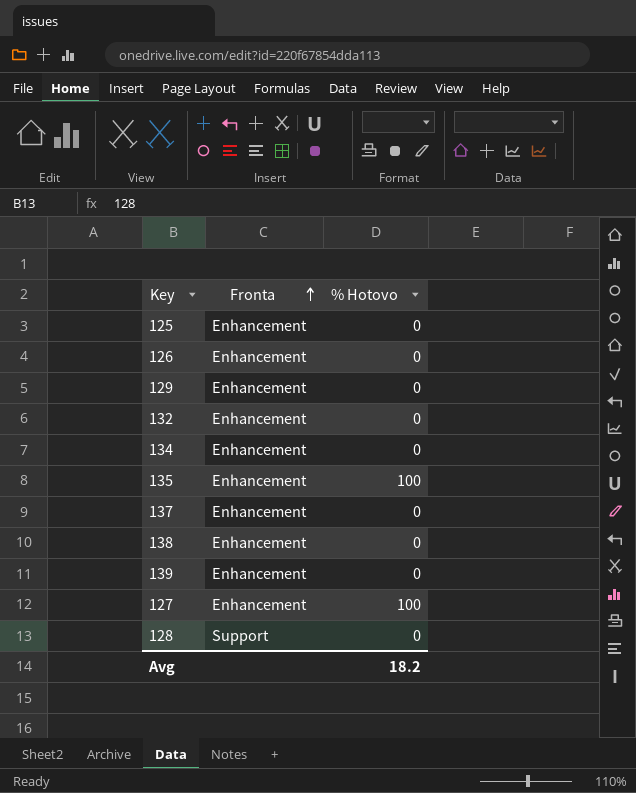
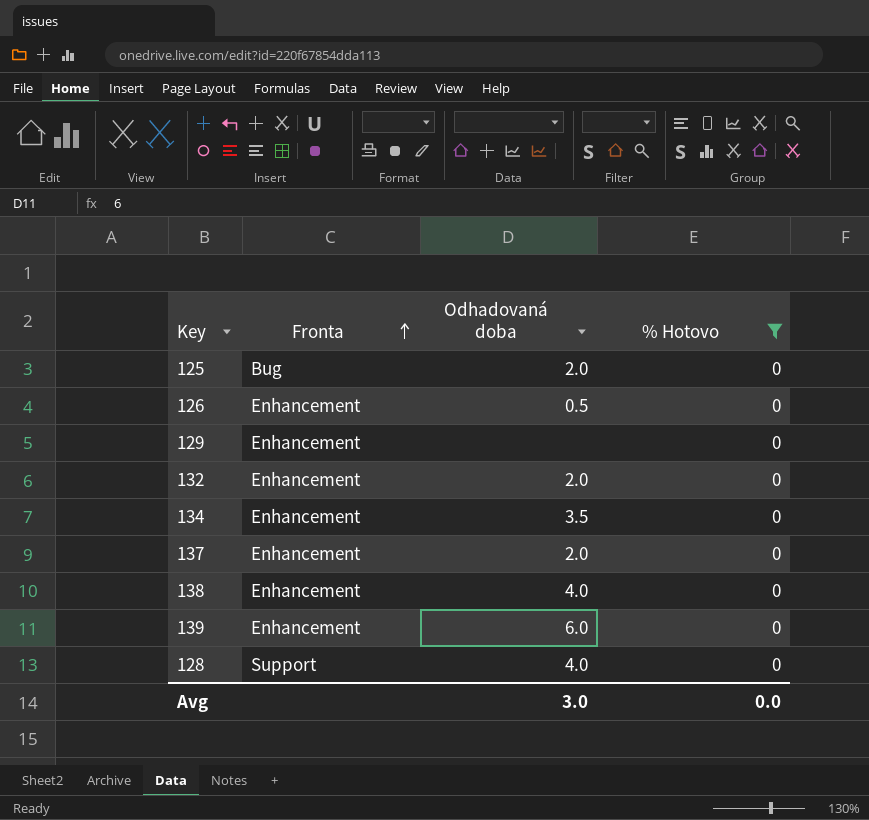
filter: none -> % Hotovo = 0
column Odhadovaná doba | position: none -> 3
125 | Fronta: Enhancement -> Bug
Avg | % Hotovo: 18.2 -> 0.0

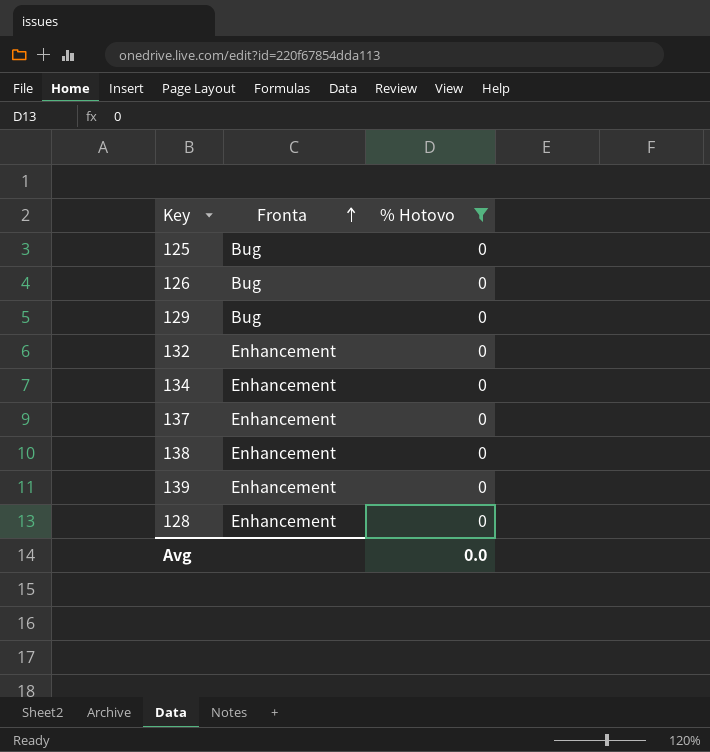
column Odhadovaná doba | position: 3 -> none
126 | Fronta: Enhancement -> Bug
129 | Fronta: Enhancement -> Bug
128 | Fronta: Support -> Enhancement

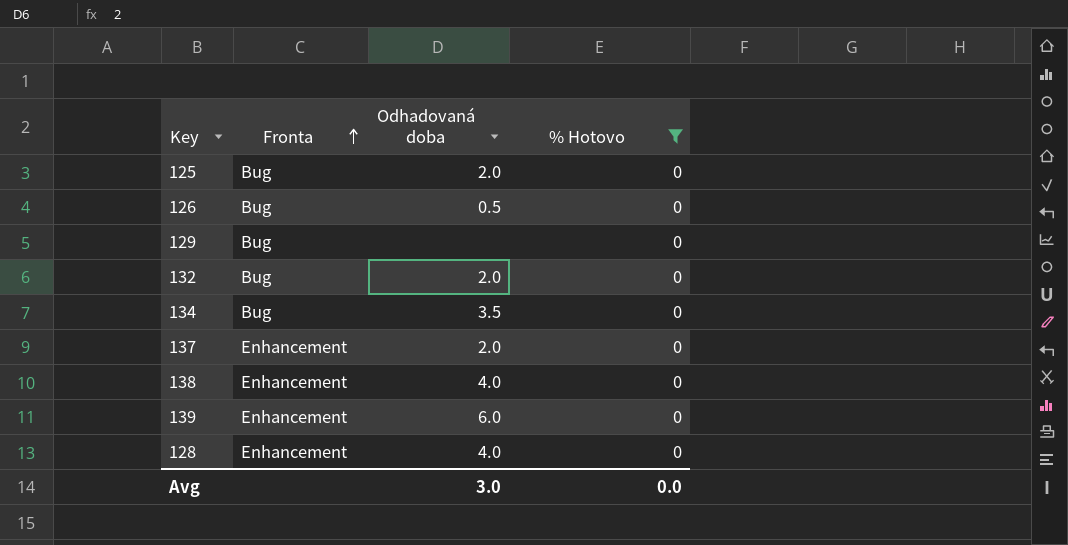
column Odhadovaná doba | position: none -> 3
132 | Fronta: Enhancement -> Bug
134 | Fronta: Enhancement -> Bug

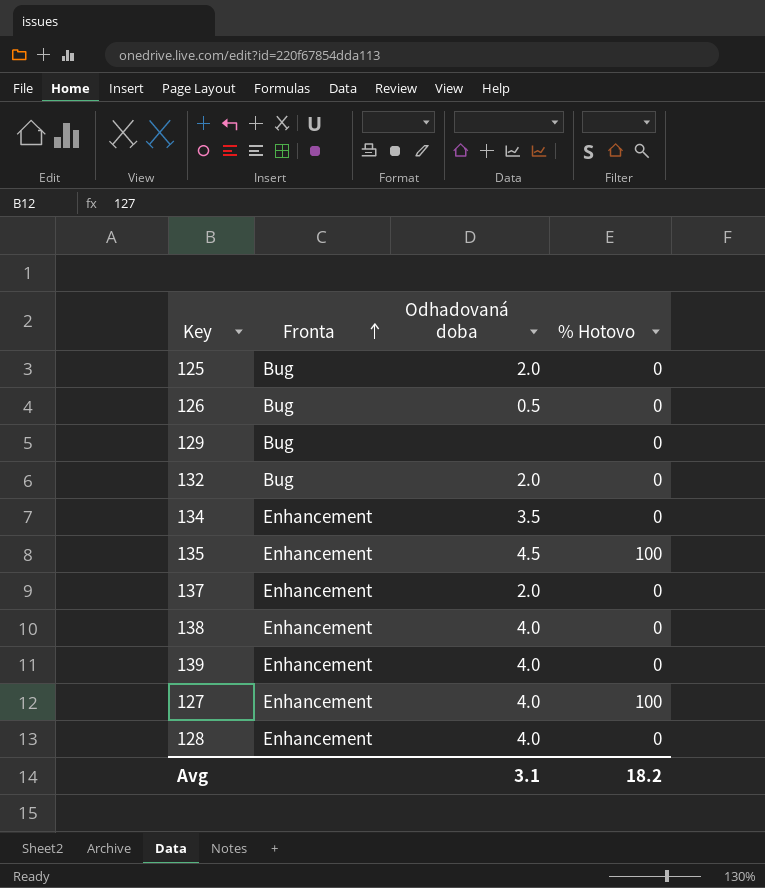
filter: % Hotovo = 0 -> none
134 | Fronta: Bug -> Enhancement
139 | Odhadovaná doba: 6.0 -> 4.0
Avg | Odhadovaná doba: 3.0 -> 3.1
Avg | % Hotovo: 0.0 -> 18.2

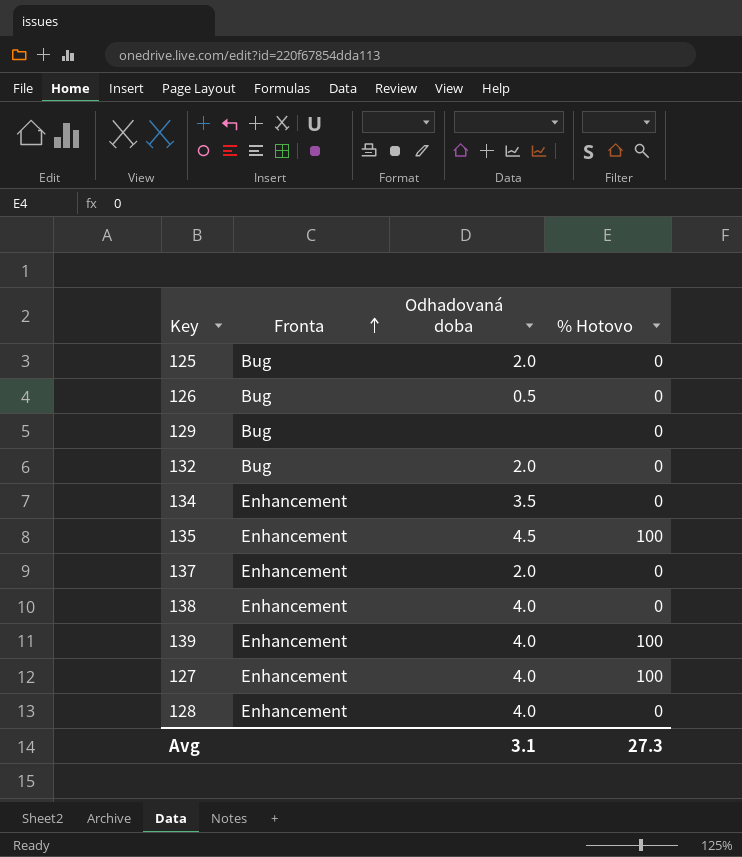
139 | % Hotovo: 0 -> 100
Avg | % Hotovo: 18.2 -> 27.3

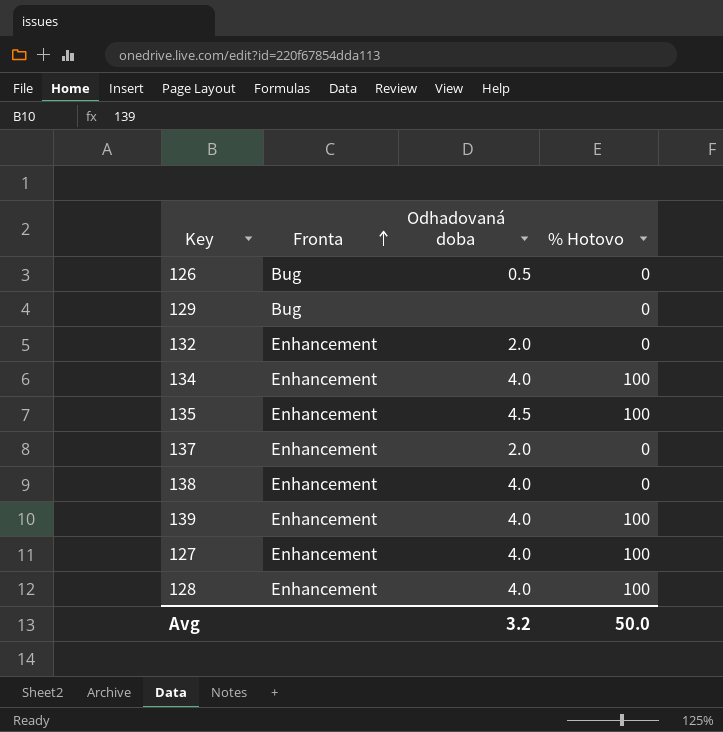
row 125: Bug | 2.0 | 0 -> none
132 | Fronta: Bug -> Enhancement
134 | Odhadovaná doba: 3.5 -> 4.0
134 | % Hotovo: 0 -> 100
128 | % Hotovo: 0 -> 100
Avg | Odhadovaná doba: 3.1 -> 3.2
Avg | % Hotovo: 27.3 -> 50.0

